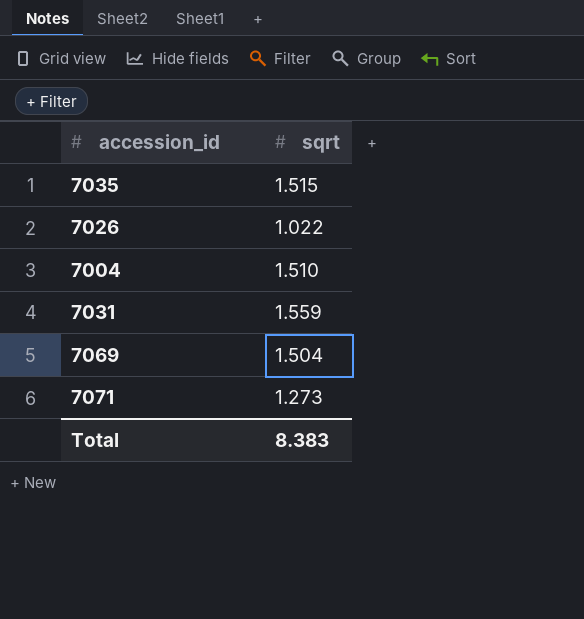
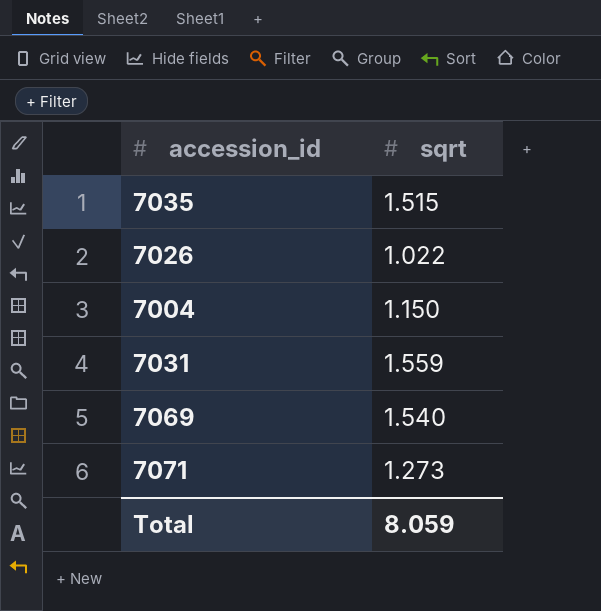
7004 | sqrt: 1.510 -> 1.150
7069 | sqrt: 1.504 -> 1.540
Total | sqrt: 8.383 -> 8.059

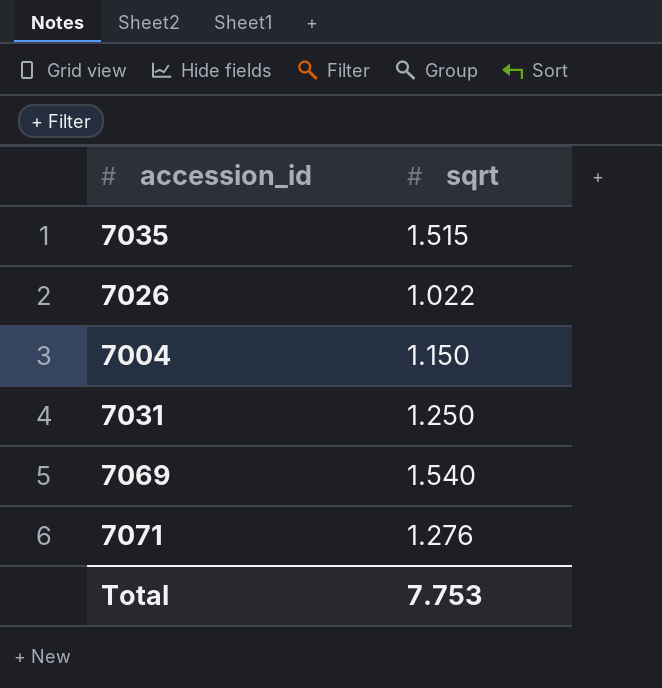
7031 | sqrt: 1.559 -> 1.250
7071 | sqrt: 1.273 -> 1.276
Total | sqrt: 8.059 -> 7.753

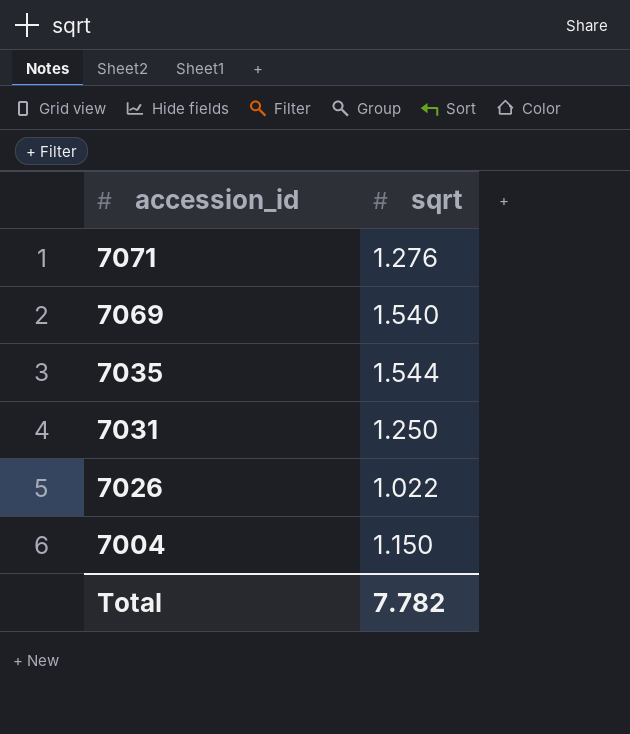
row order: none -> accession_id descending
7035 | sqrt: 1.515 -> 1.544
Total | sqrt: 7.753 -> 7.782

